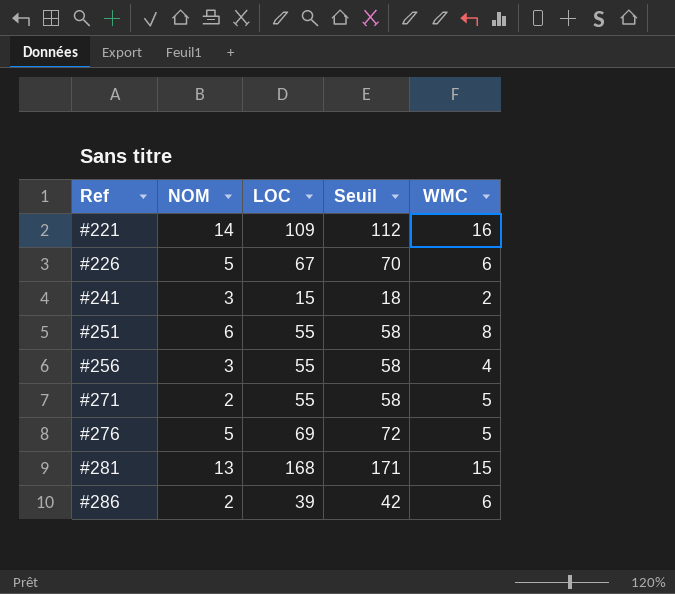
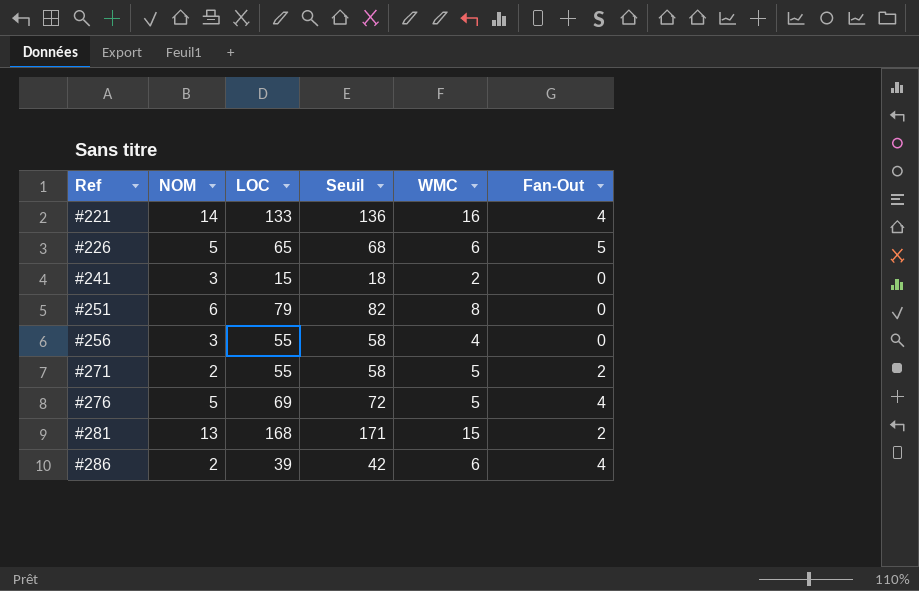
column Fan-Out | position: none -> 6
#221 | LOC: 109 -> 133
#221 | Seuil: 112 -> 136
#226 | LOC: 67 -> 65
#226 | Seuil: 70 -> 68
#251 | LOC: 55 -> 79
#251 | Seuil: 58 -> 82

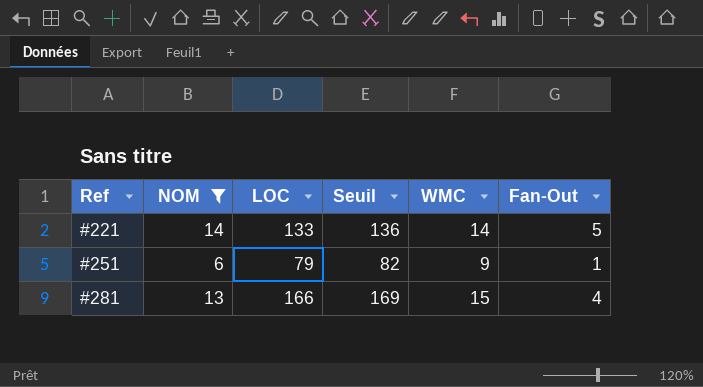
filter: none -> NOM >= 6
#221 | WMC: 16 -> 14
#221 | Fan-Out: 4 -> 5
#251 | WMC: 8 -> 9
#251 | Fan-Out: 0 -> 1
#281 | LOC: 168 -> 166
#281 | Seuil: 171 -> 169
#281 | Fan-Out: 2 -> 4

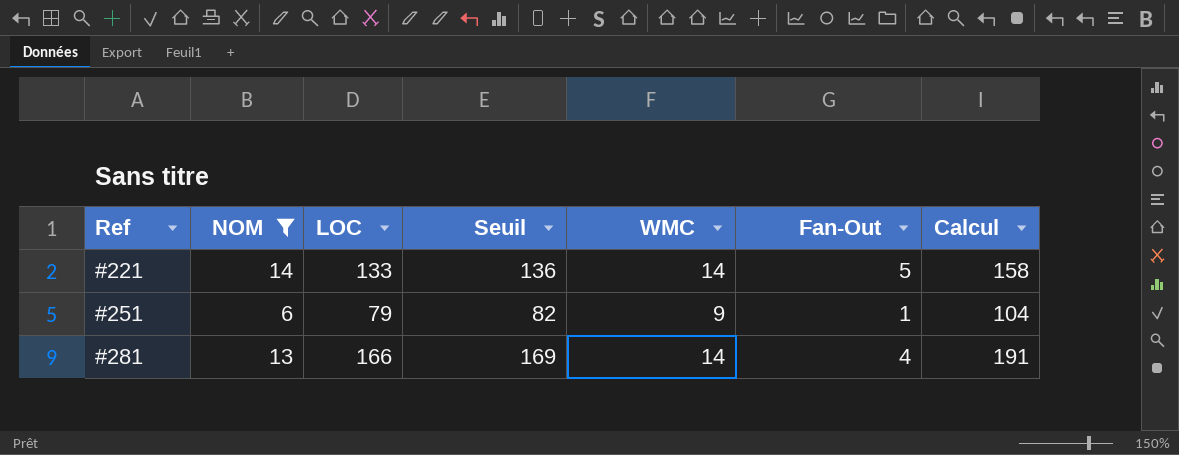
column Calcul | formula: none -> [LOC] + 25
#281 | WMC: 15 -> 14

